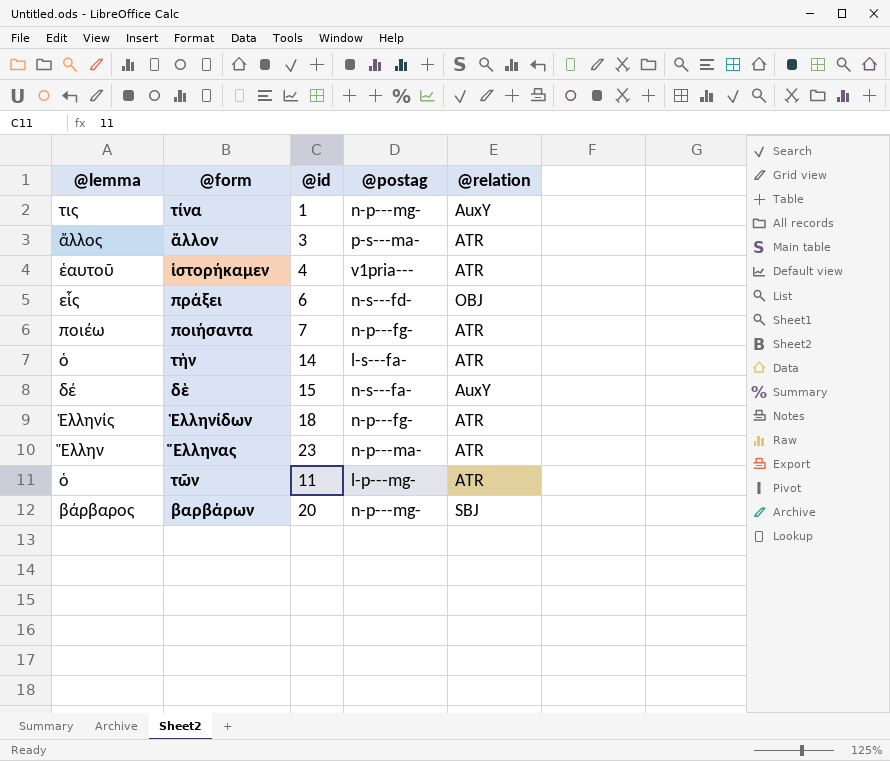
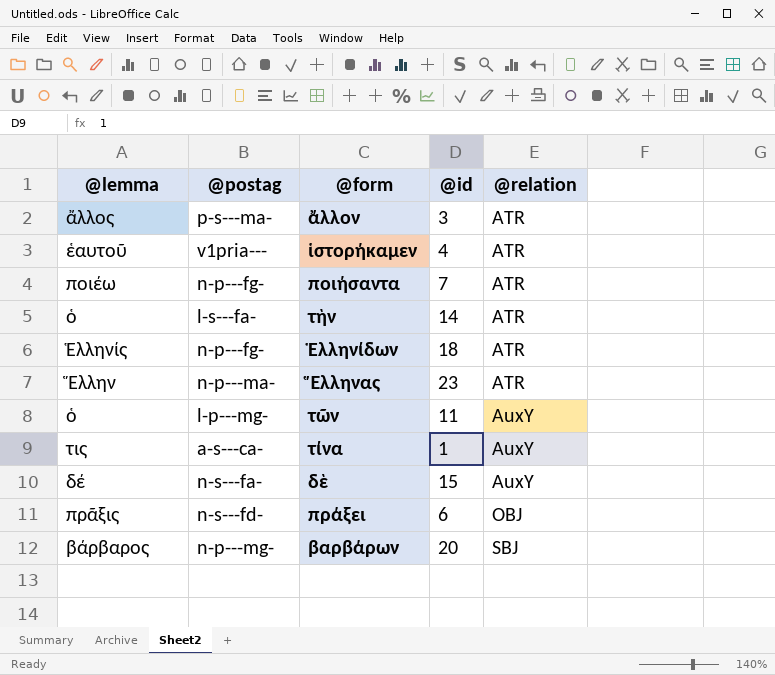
row order: none -> @relation ascending
column @postag | position: 4 -> 2
τῶν | @relation: ATR -> AuxY
τίνα | @postag: n-p---mg- -> a-s---ca-
πράξει | @lemma: εἷς -> πρᾶξις

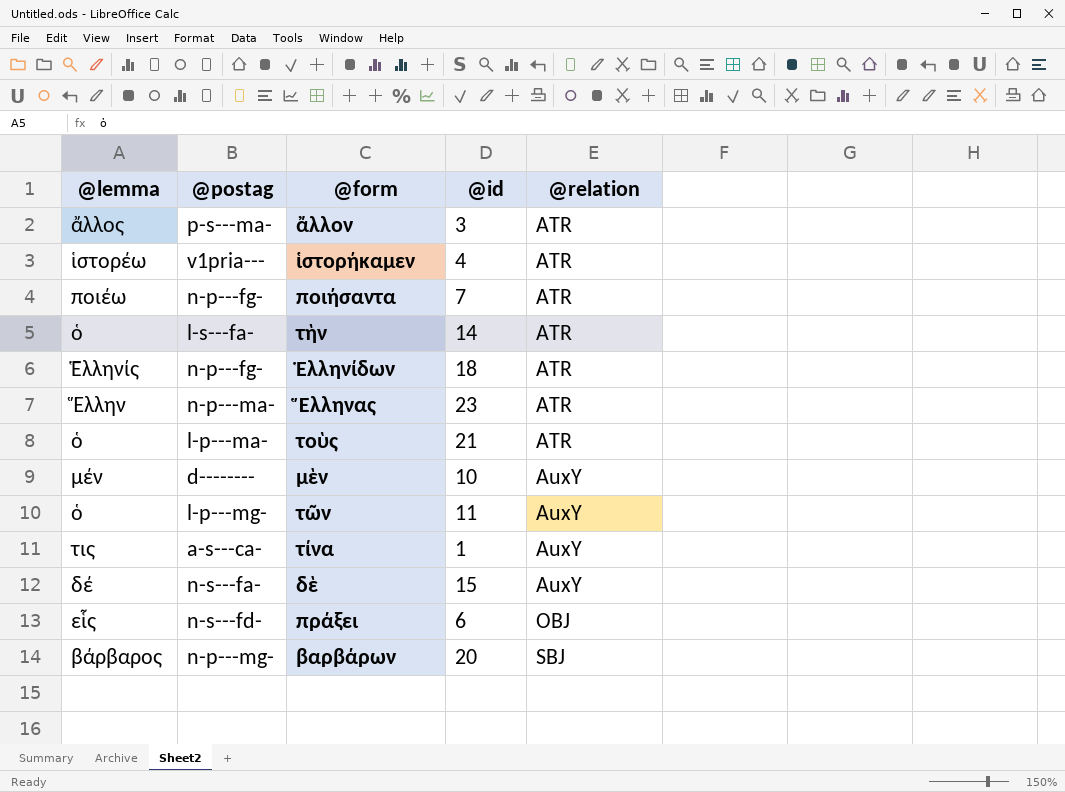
ἱστορήκαμεν | @lemma: ἑαυτοῦ -> ἱστορέω
row τοὺς: none -> ὁ | l-p---ma- | 21 | ATR
row μὲν: none -> μέν | d-------- | 10 | AuxY
πράξει | @lemma: πρᾶξις -> εἷς

